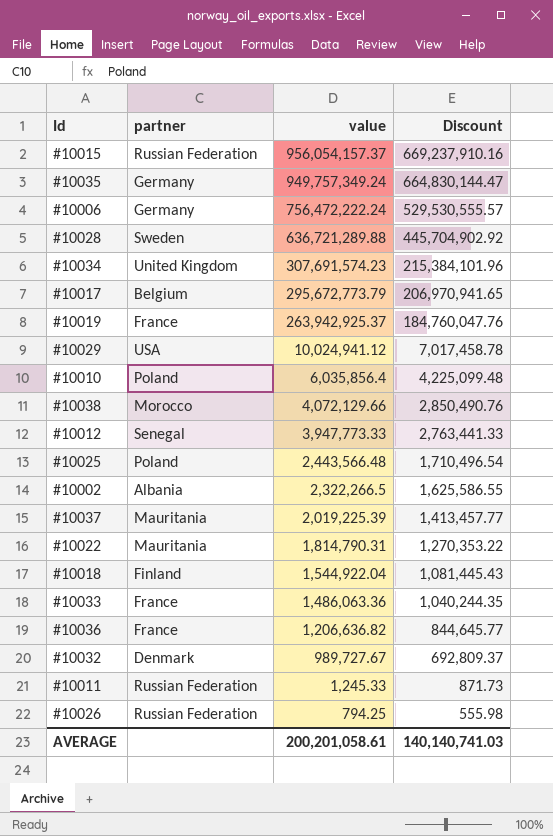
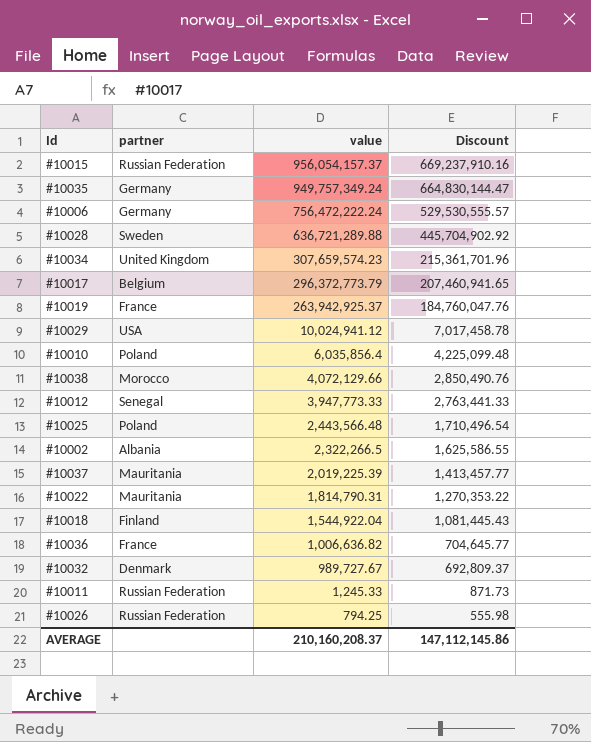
row #10033: France | 1,486,063.36 | 1,040,244.35 -> none
#10034 | value: 307,691,574.23 -> 307,659,574.23
#10034 | Discount: 215,384,101.96 -> 215,361,701.96
#10017 | value: 295,672,773.79 -> 296,372,773.79
#10017 | Discount: 206,970,941.65 -> 207,460,941.65
#10036 | value: 1,206,636.82 -> 1,006,636.82
#10036 | Discount: 844,645.77 -> 704,645.77
AVERAGE | value: 200,201,058.61 -> 210,160,208.37
AVERAGE | Discount: 140,140,741.03 -> 147,112,145.86

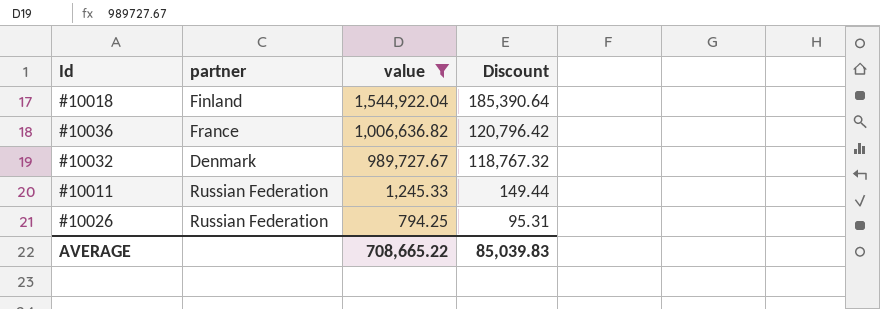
filter: none -> value <= 1,544,922.04
column Discount | formula: [value] * 0.7 -> [value] * 0.12
AVERAGE | value: 210,160,208.37 -> 708,665.22
AVERAGE | Discount: 147,112,145.86 -> 85,039.83

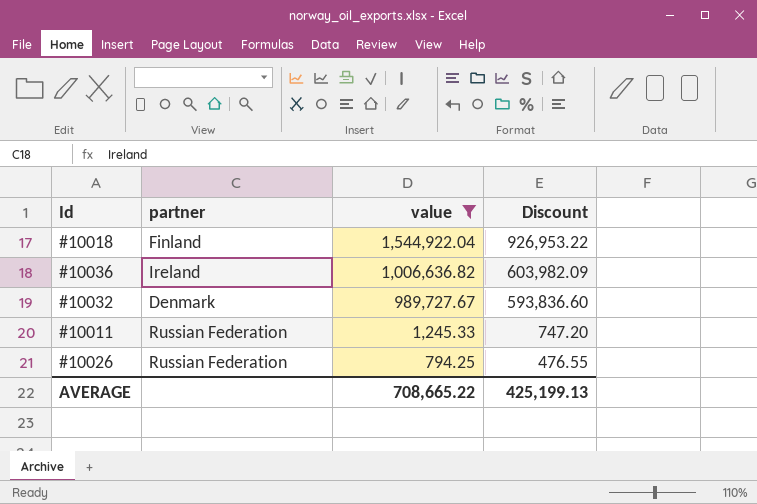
column Discount | formula: [value] * 0.12 -> [value] * 0.6
#10036 | partner: France -> Ireland
AVERAGE | Discount: 85,039.83 -> 425,199.13

